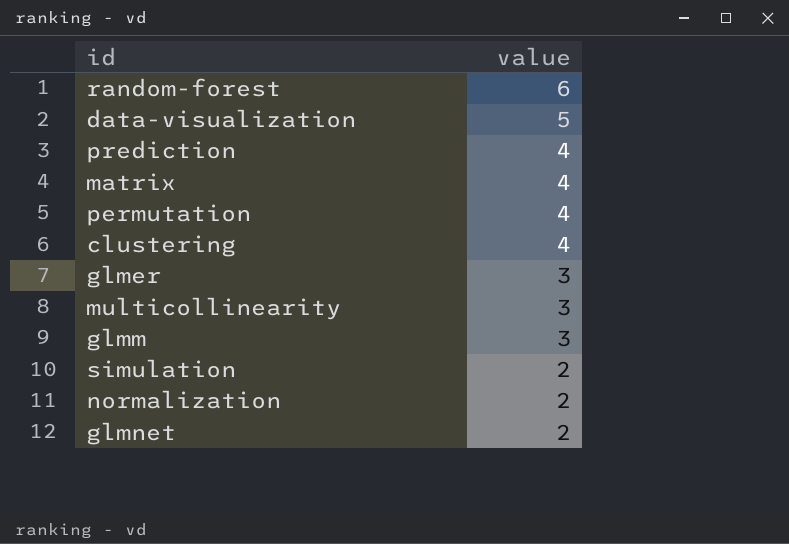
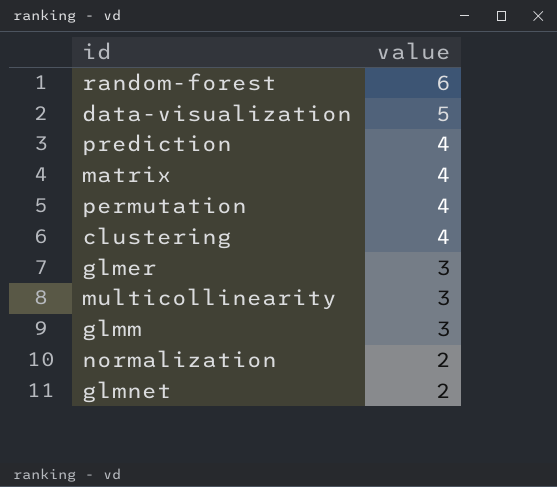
row simulation: 2 -> none

